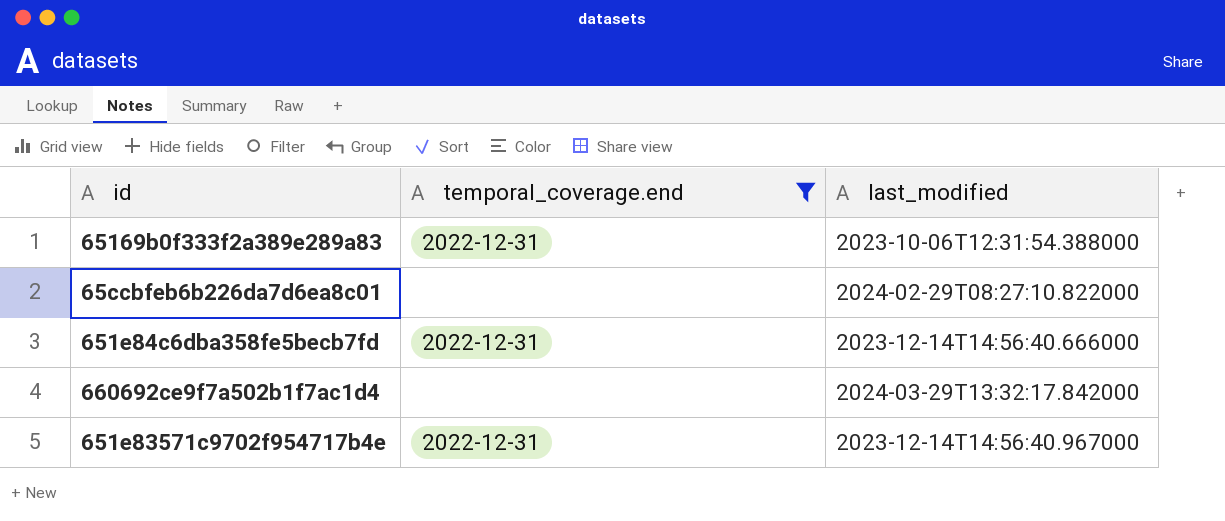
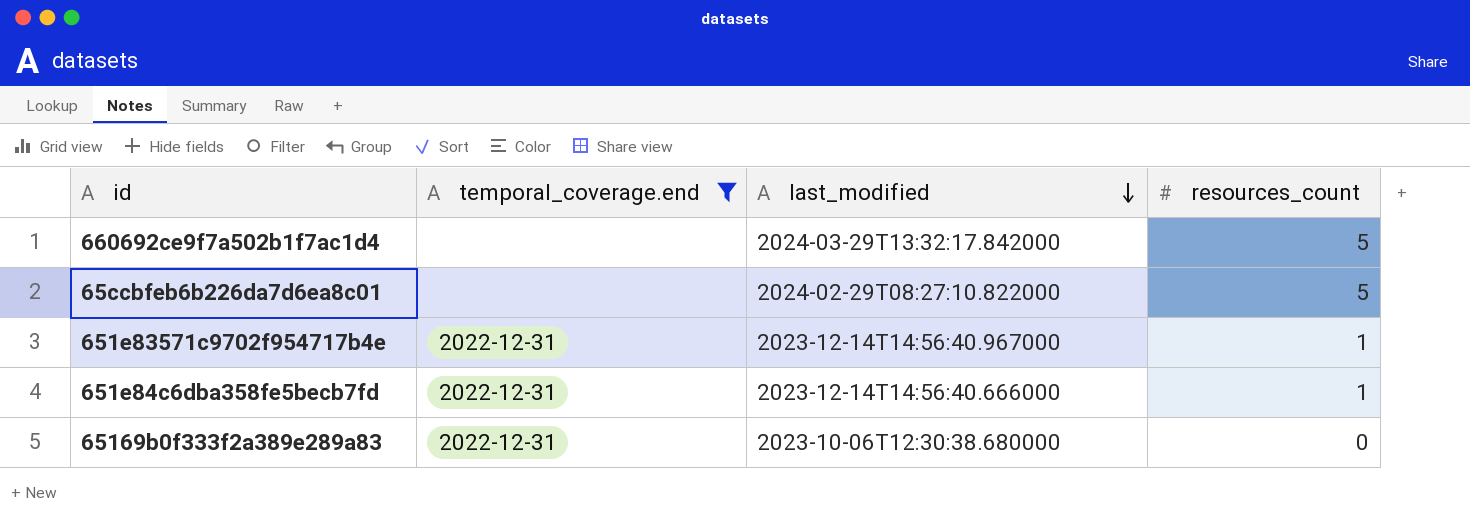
row order: none -> last_modified descending
column resources_count | position: none -> 4
65169b0f333f2a389e289a83 | last_modified: 2023-10-06T12:31:54.388000 -> 2023-10-06T12:30:38.680000

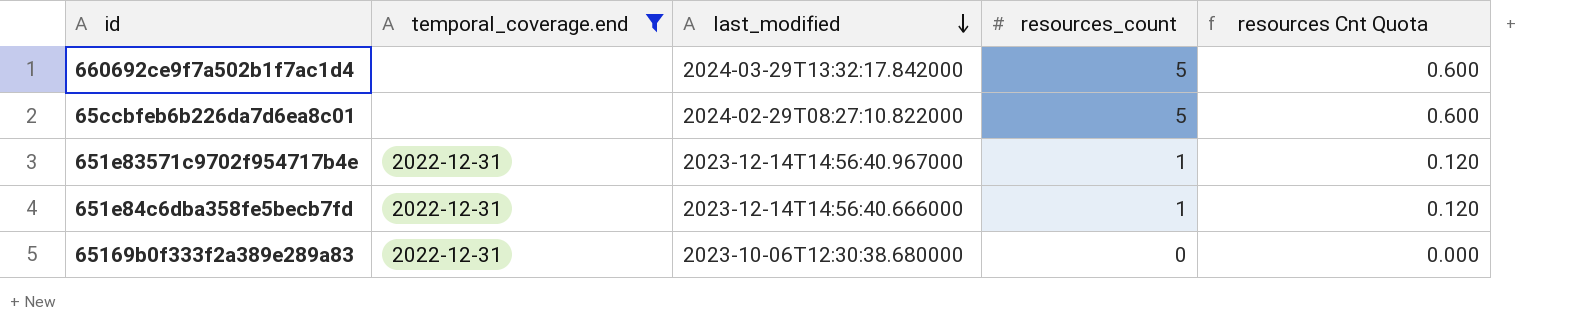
column resources Cnt Quota | formula: none -> [resources_count] * 0.12

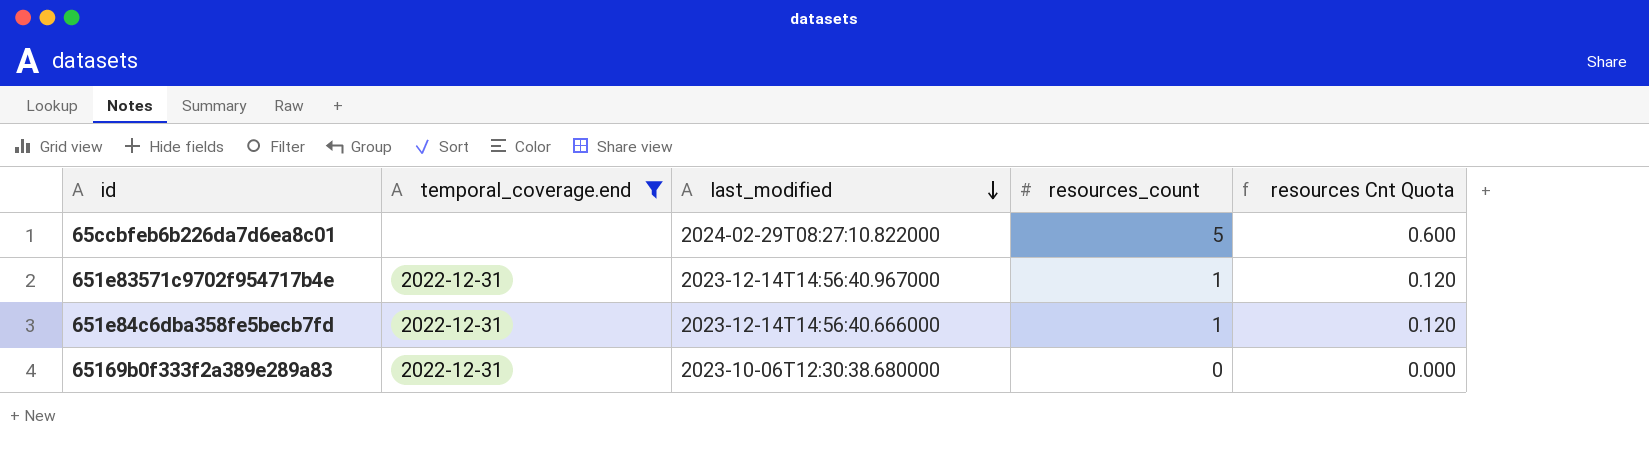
row 660692ce9f7a502b1f7ac1d4: none | 2024-03-29T13:32:17.842000 | 5 | 0.600 -> none

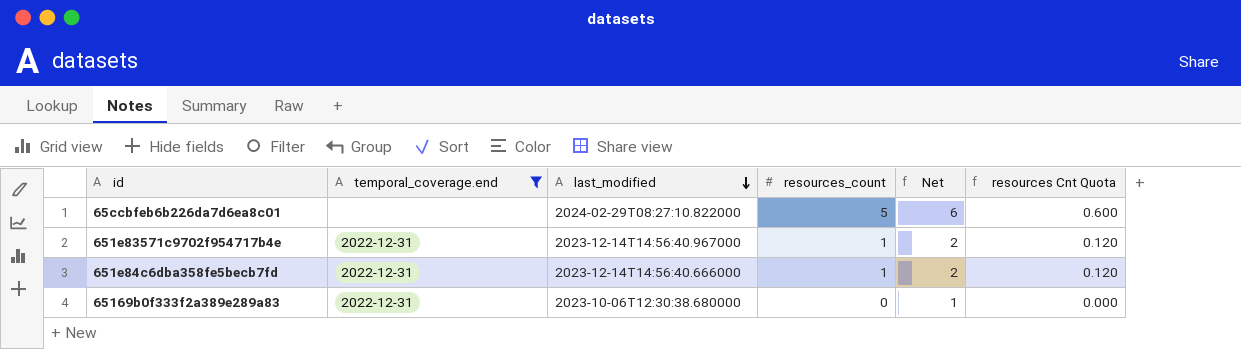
column Net | formula: none -> [resources_count] + 1

